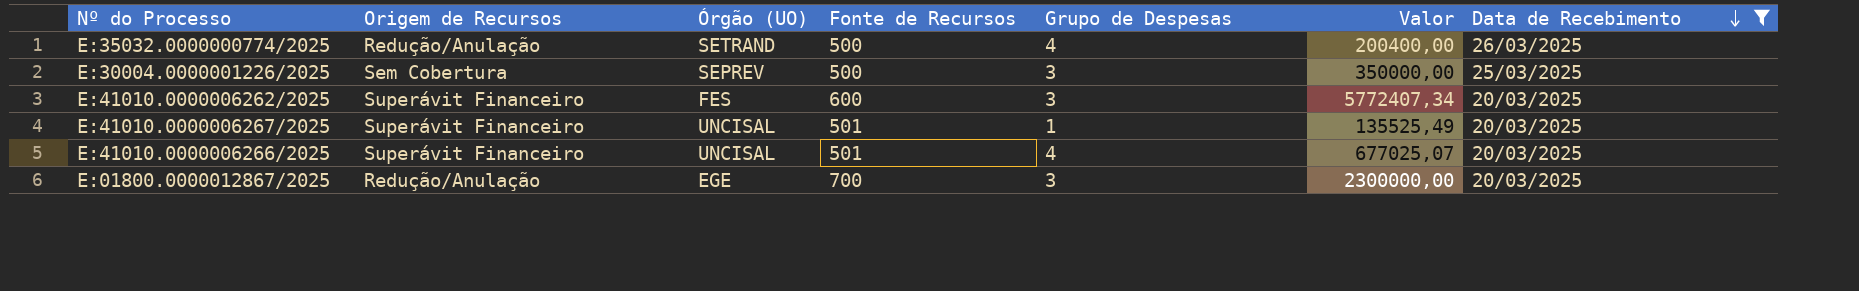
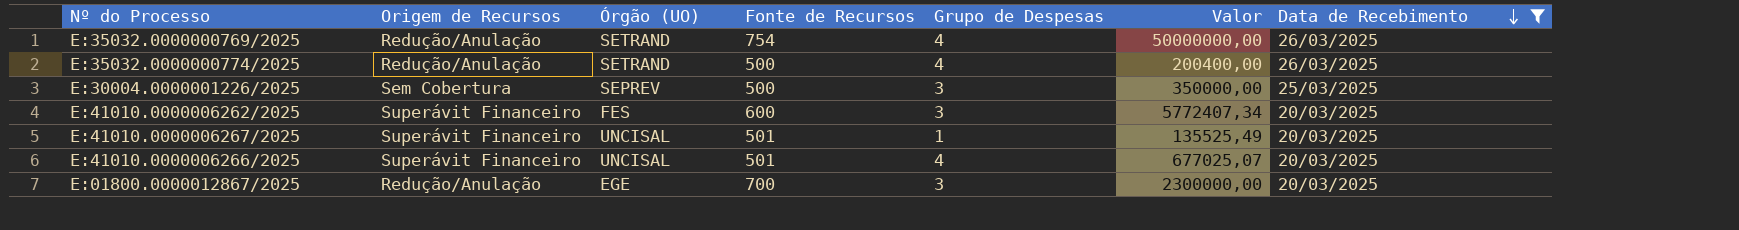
row E:35032.0000000769/2025: none -> Redução/Anulação | SETRAND | 754 | 4 | 50000000,00 | 26/03/2025

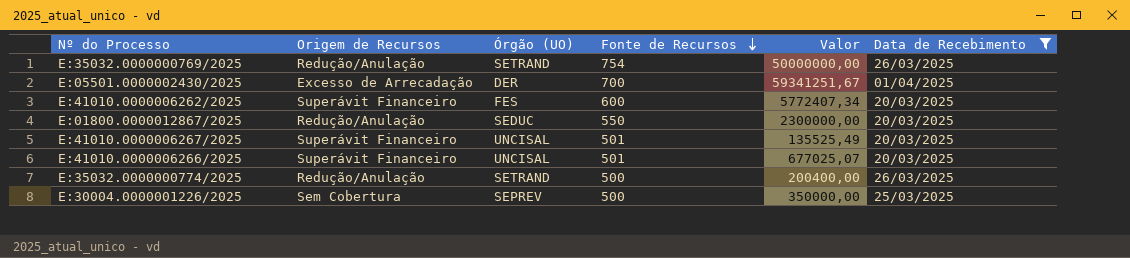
row order: Data de Recebimento descending -> Fonte de Recursos descending
column Grupo de Despesas | position: 5 -> none
row E:05501.0000002430/2025: none -> Excesso de Arrecadação | DER | 700 | 59341251,67 | 01/04/2025
E:01800.0000012867/2025 | Órgão (UO): EGE -> SEDUC
E:01800.0000012867/2025 | Fonte de Recursos: 700 -> 550

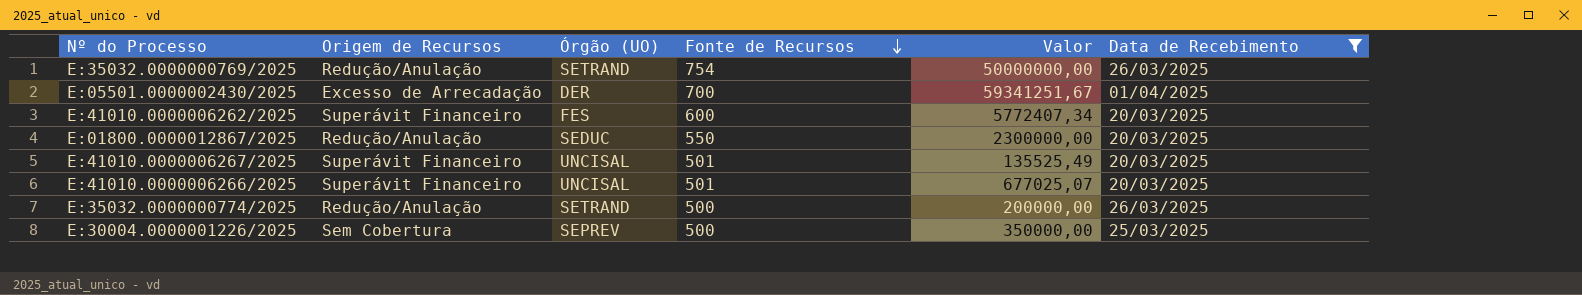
E:35032.0000000774/2025 | Valor: 200400,00 -> 200000,00

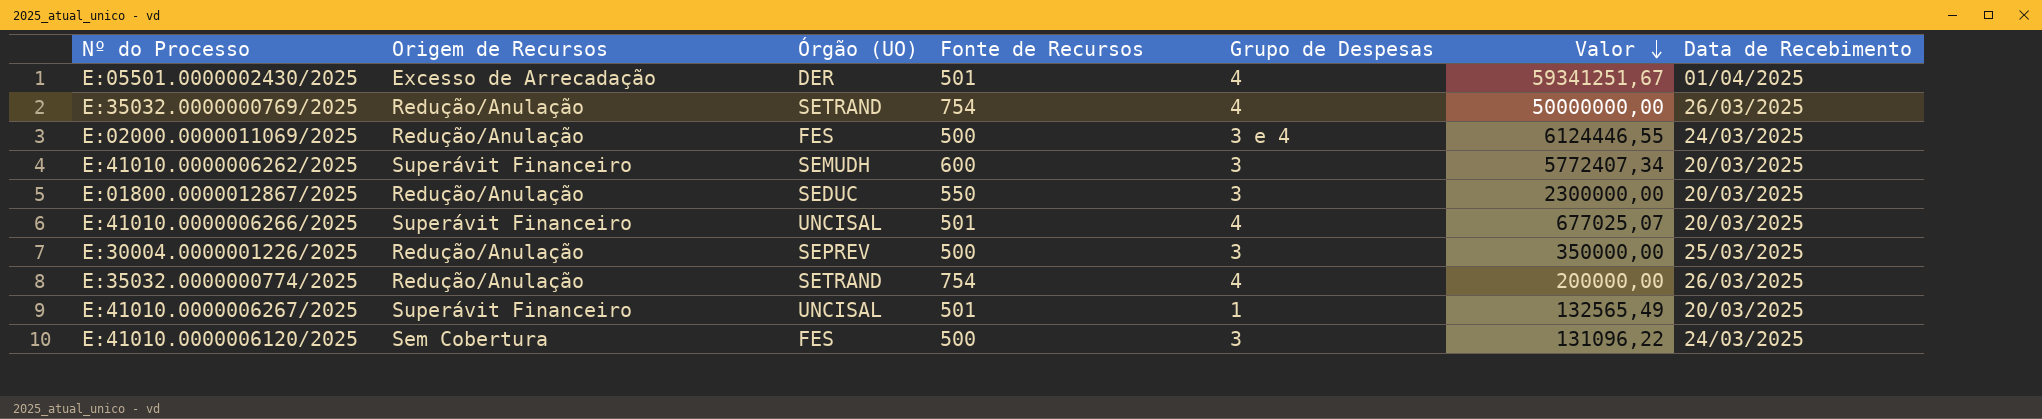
filter: Data de Recebimento != 24/03/2025 -> none
row order: Fonte de Recursos descending -> Valor descending
column Grupo de Despesas | position: none -> 5
E:05501.0000002430/2025 | Fonte de Recursos: 700 -> 501
E:41010.0000006262/2025 | Órgão (UO): FES -> SEMUDH
E:30004.0000001226/2025 | Origem de Recursos: Sem Cobertura -> Redução/Anulação
E:35032.0000000774/2025 | Fonte de Recursos: 500 -> 754
E:41010.0000006267/2025 | Valor: 135525,49 -> 132565,49

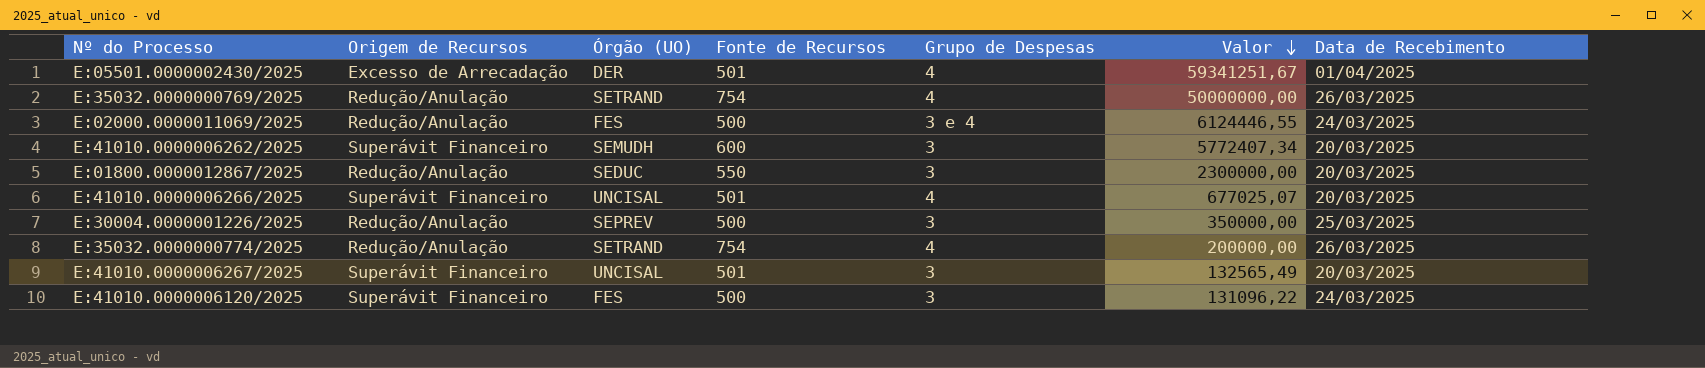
E:41010.0000006267/2025 | Grupo de Despesas: 1 -> 3
E:41010.0000006120/2025 | Origem de Recursos: Sem Cobertura -> Superávit Financeiro

